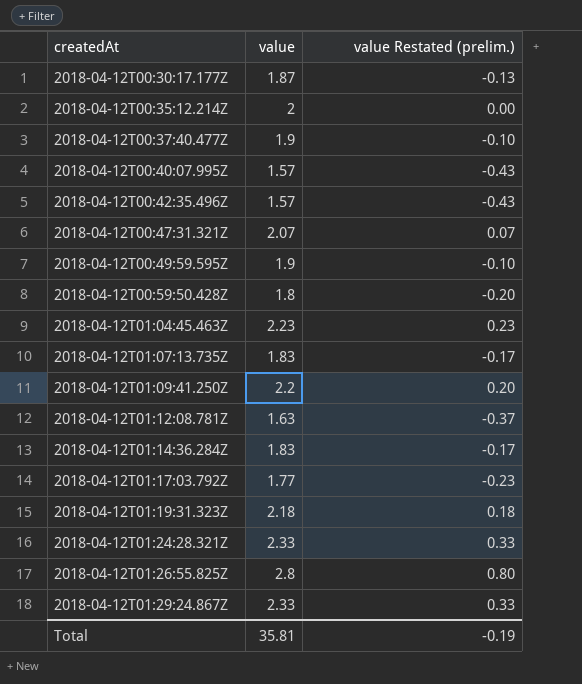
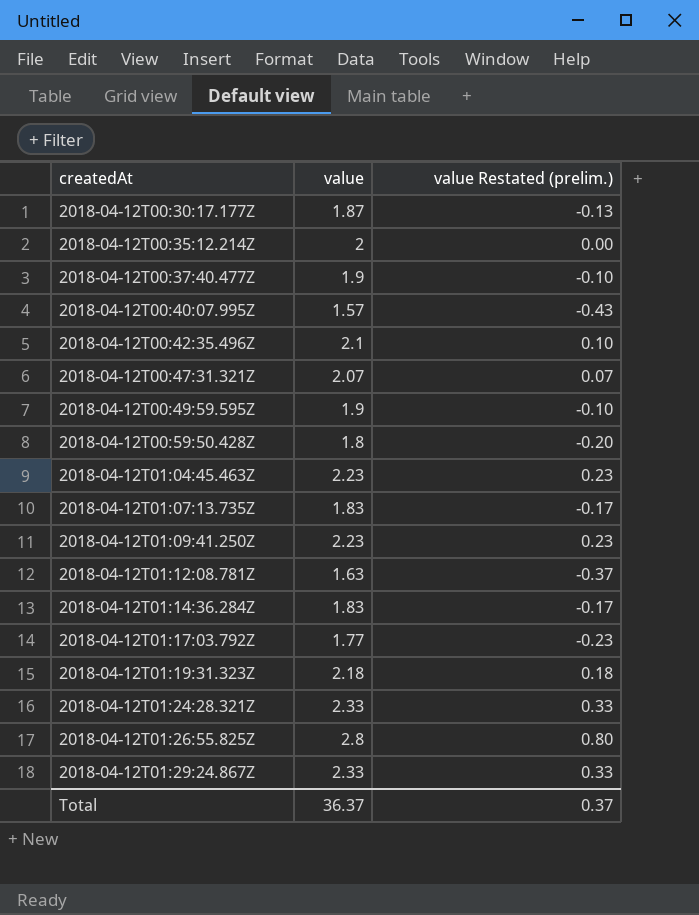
2018-04-12T00:42:35.496Z | value: 1.57 -> 2.1
2018-04-12T00:42:35.496Z | value Restated (prelim.): -0.43 -> 0.10
2018-04-12T01:09:41.250Z | value: 2.2 -> 2.23
2018-04-12T01:09:41.250Z | value Restated (prelim.): 0.20 -> 0.23
Total | value: 35.81 -> 36.37
Total | value Restated (prelim.): -0.19 -> 0.37

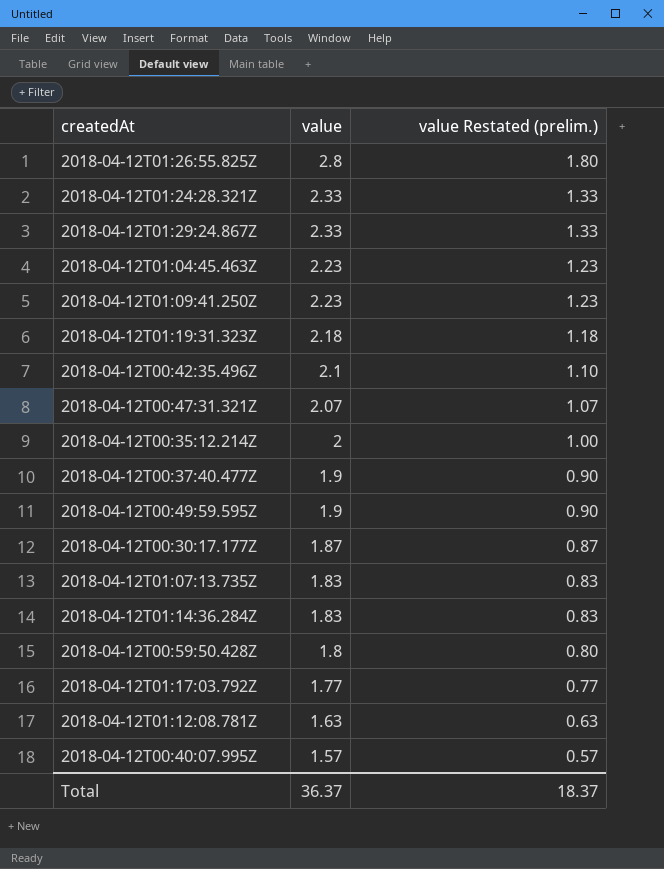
row order: createdAt ascending -> value descending
column value Restated (prelim.) | formula: [value] - 2 -> [value] - 1
Total | value Restated (prelim.): 0.37 -> 18.37

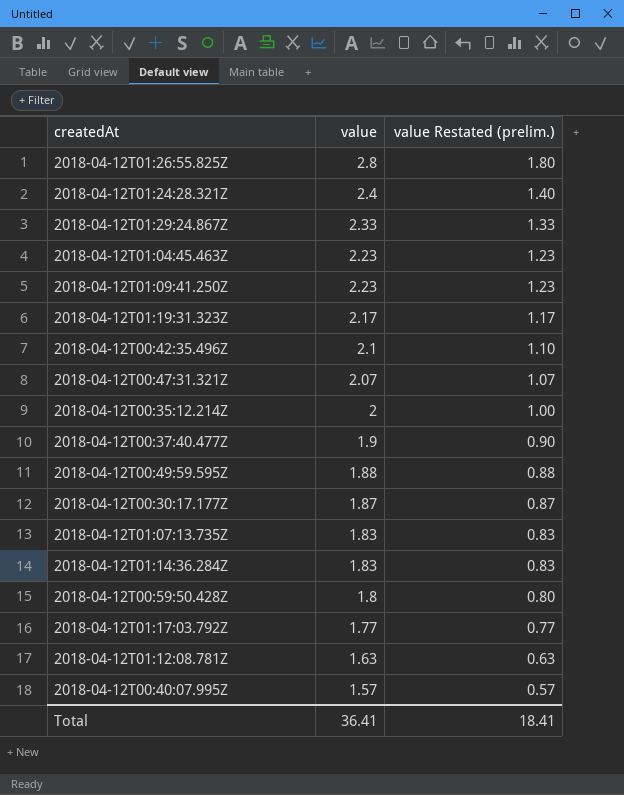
2018-04-12T01:24:28.321Z | value: 2.33 -> 2.4
2018-04-12T01:24:28.321Z | value Restated (prelim.): 1.33 -> 1.40
2018-04-12T01:19:31.323Z | value: 2.18 -> 2.17
2018-04-12T01:19:31.323Z | value Restated (prelim.): 1.18 -> 1.17
2018-04-12T00:49:59.595Z | value: 1.9 -> 1.88
2018-04-12T00:49:59.595Z | value Restated (prelim.): 0.90 -> 0.88
Total | value: 36.37 -> 36.41
Total | value Restated (prelim.): 18.37 -> 18.41

